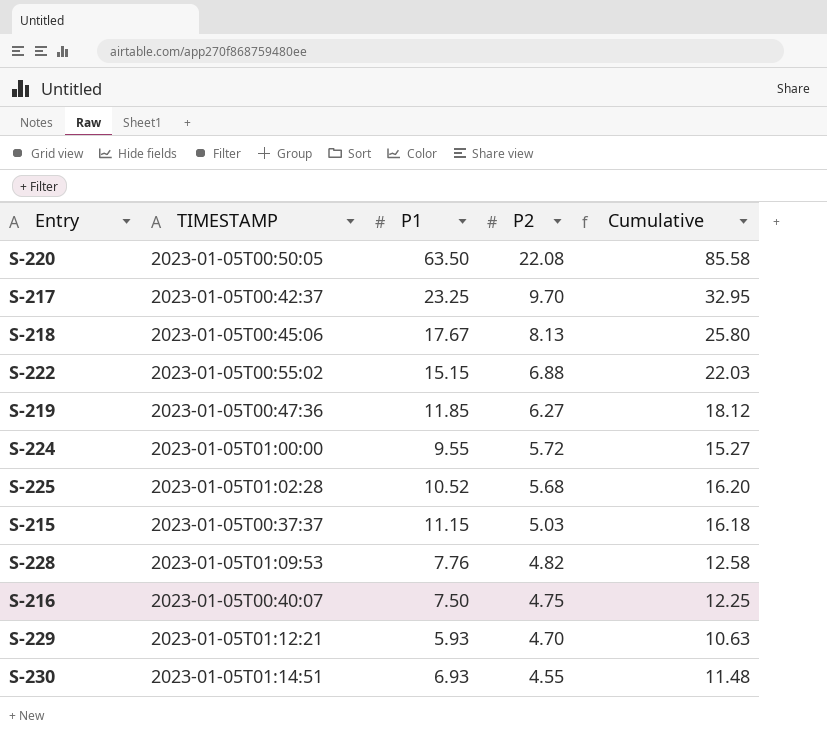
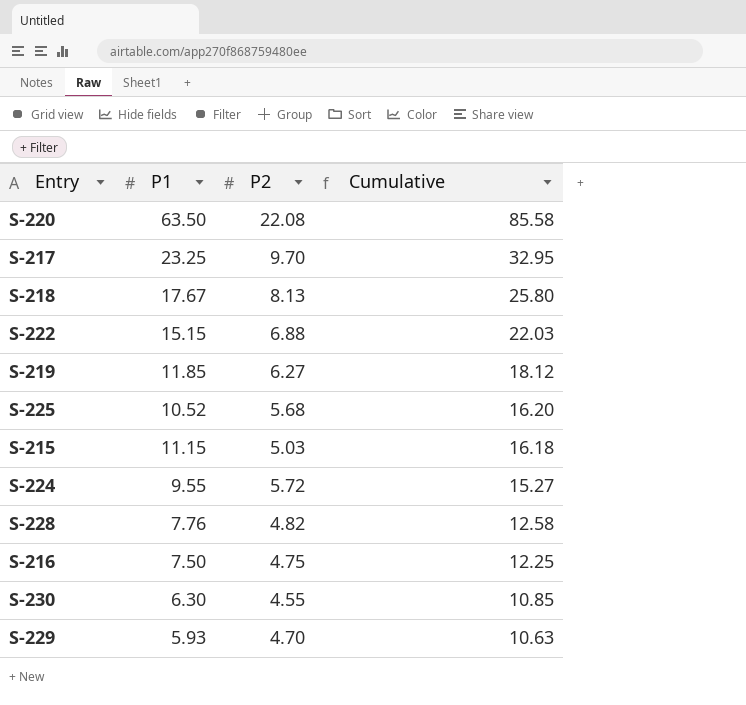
row order: P2 descending -> Cumulative descending
column TIMESTAMP | position: 2 -> none
S-230 | P1: 6.93 -> 6.30
S-230 | Cumulative: 11.48 -> 10.85

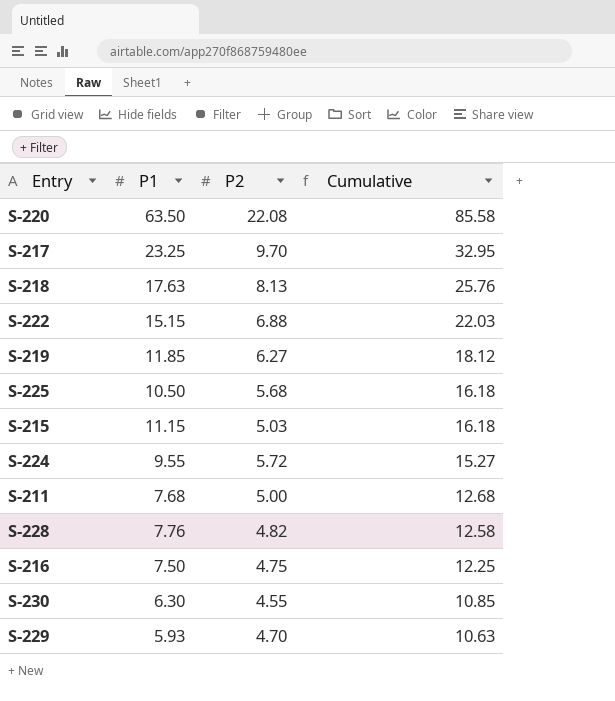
S-218 | P1: 17.67 -> 17.63
S-218 | Cumulative: 25.80 -> 25.76
S-225 | P1: 10.52 -> 10.50
S-225 | Cumulative: 16.20 -> 16.18
row S-211: none -> 7.68 | 5.00 | 12.68

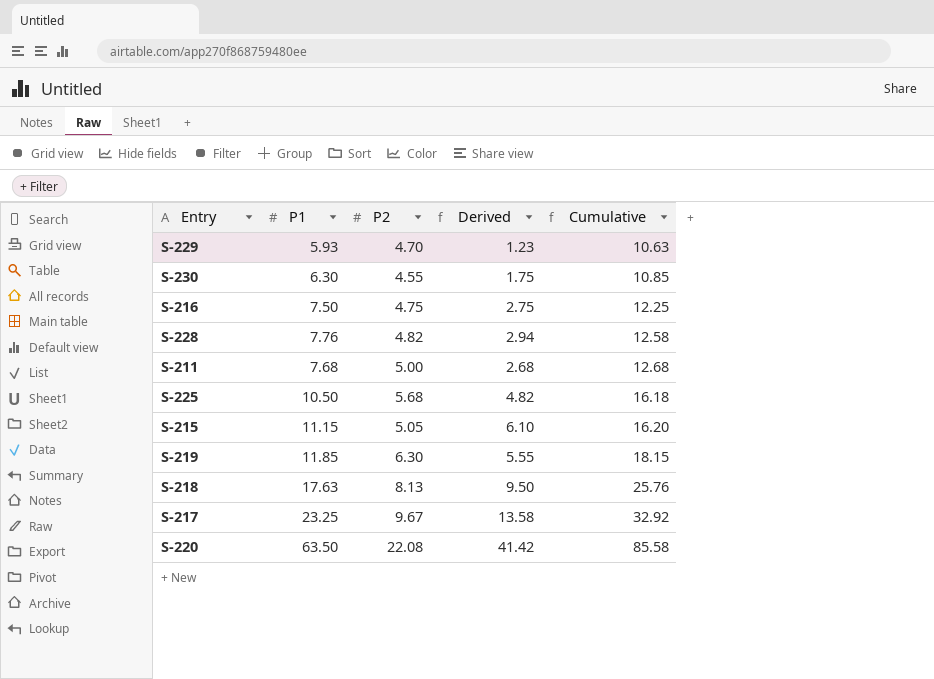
row order: Cumulative descending -> Cumulative ascending
column Derived | formula: none -> [P1] - [P2]
row S-222: 15.15 | 6.88 | 22.03 -> none
row S-224: 9.55 | 5.72 | 15.27 -> none
S-215 | P2: 5.03 -> 5.05
S-215 | Cumulative: 16.18 -> 16.20
S-219 | P2: 6.27 -> 6.30
S-219 | Cumulative: 18.12 -> 18.15
S-217 | P2: 9.70 -> 9.67
S-217 | Cumulative: 32.95 -> 32.92

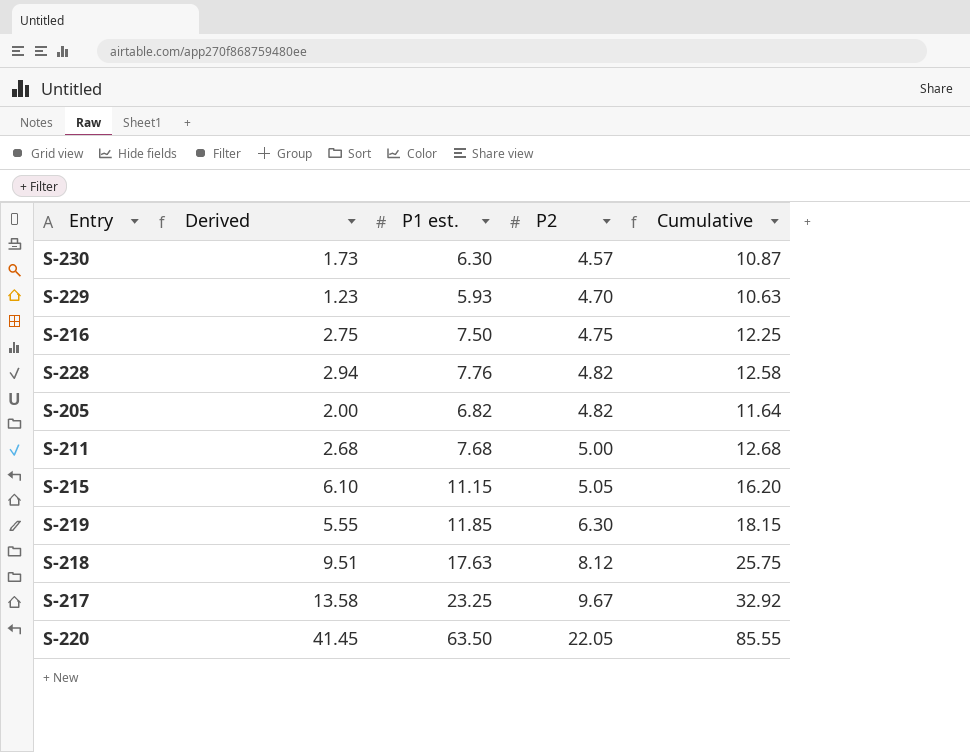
row order: Cumulative ascending -> P2 ascending
column Derived | position: 4 -> 2
column name: P1 -> P1 est.
row S-225: 10.50 | 5.68 | 4.82 | 16.18 -> none
S-230 | Derived: 1.75 -> 1.73
S-230 | P2: 4.55 -> 4.57
S-230 | Cumulative: 10.85 -> 10.87
row S-205: none -> 2.00 | 6.82 | 4.82 | 11.64
S-218 | Derived: 9.50 -> 9.51
S-218 | P2: 8.13 -> 8.12
S-218 | Cumulative: 25.76 -> 25.75
S-220 | Derived: 41.42 -> 41.45
S-220 | P2: 22.08 -> 22.05
S-220 | Cumulative: 85.58 -> 85.55

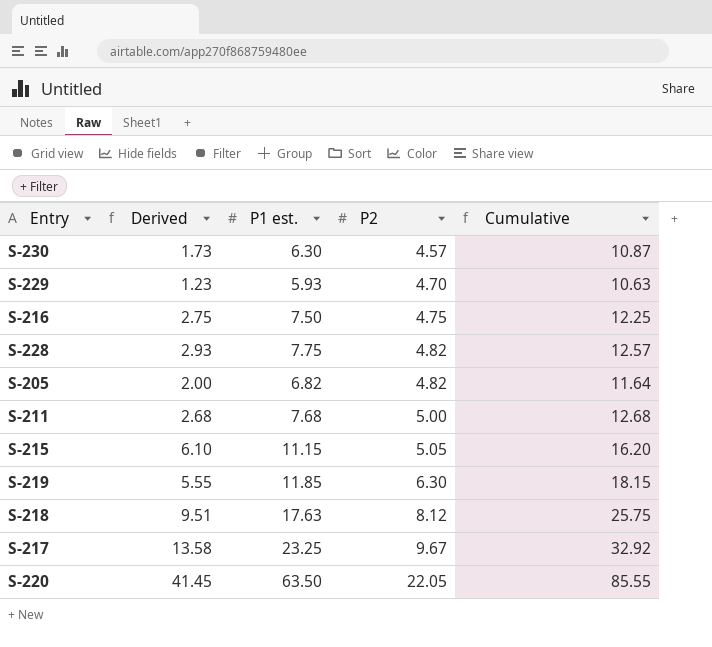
S-228 | Derived: 2.94 -> 2.93
S-228 | P1 est.: 7.76 -> 7.75
S-228 | Cumulative: 12.58 -> 12.57

